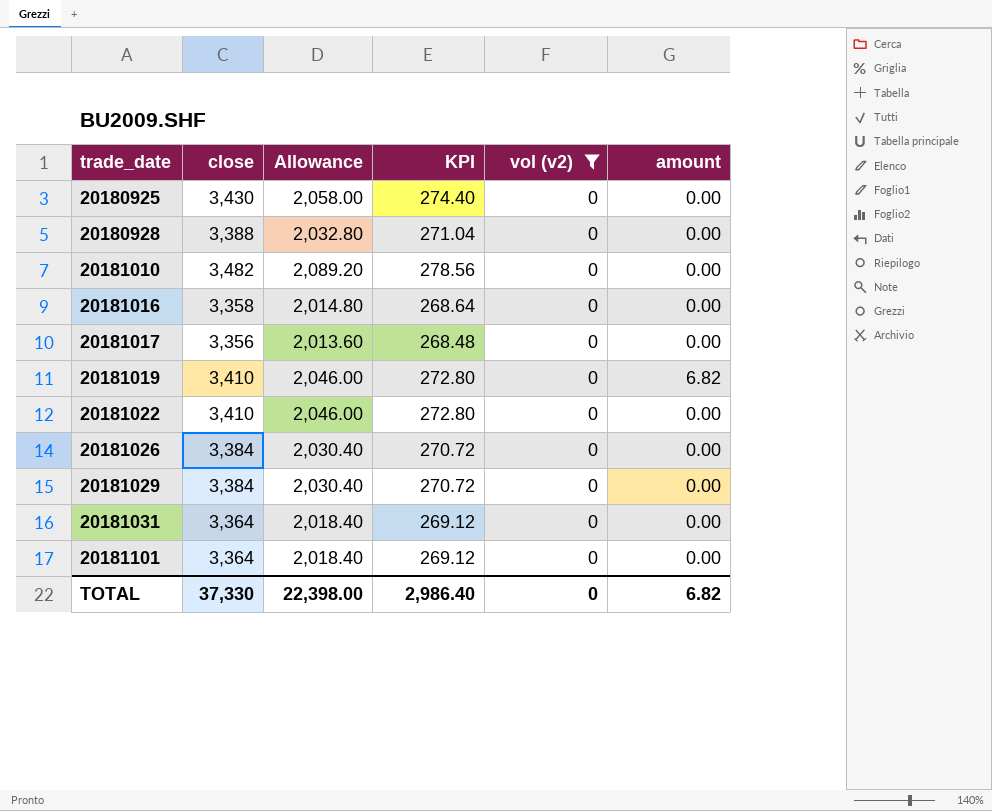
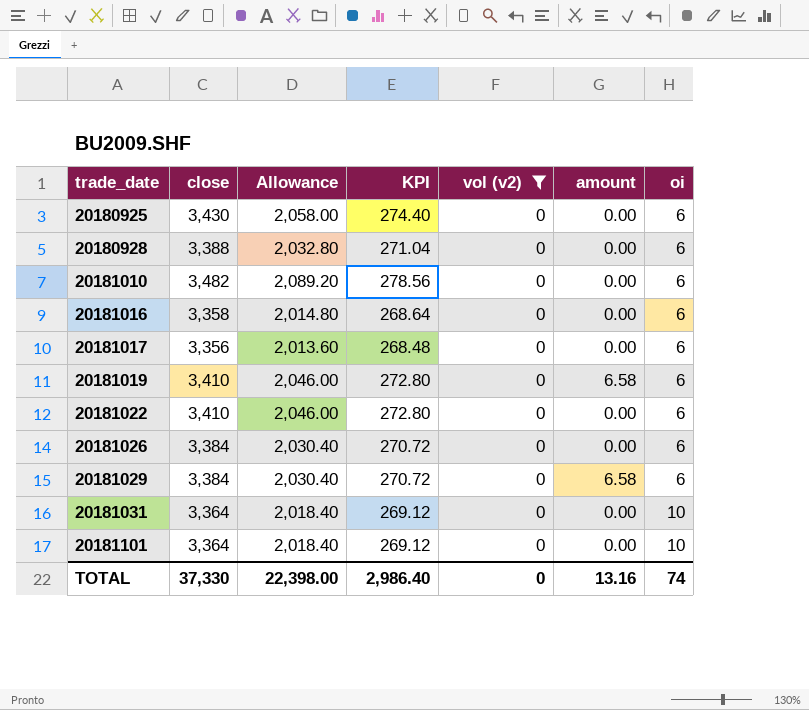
column oi | position: none -> 7
20181019 | amount: 6.82 -> 6.58
20181029 | amount: 0.00 -> 6.58
TOTAL | amount: 6.82 -> 13.16

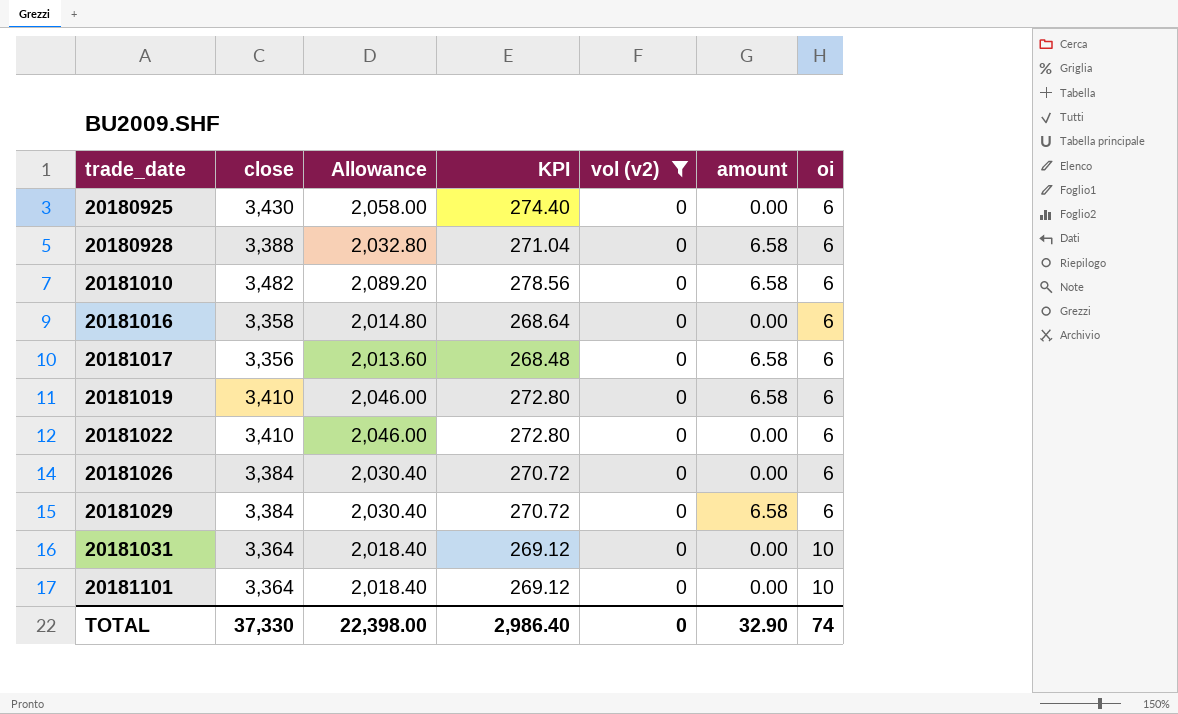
20180928 | amount: 0.00 -> 6.58
20181010 | amount: 0.00 -> 6.58
20181017 | amount: 0.00 -> 6.58
TOTAL | amount: 13.16 -> 32.90

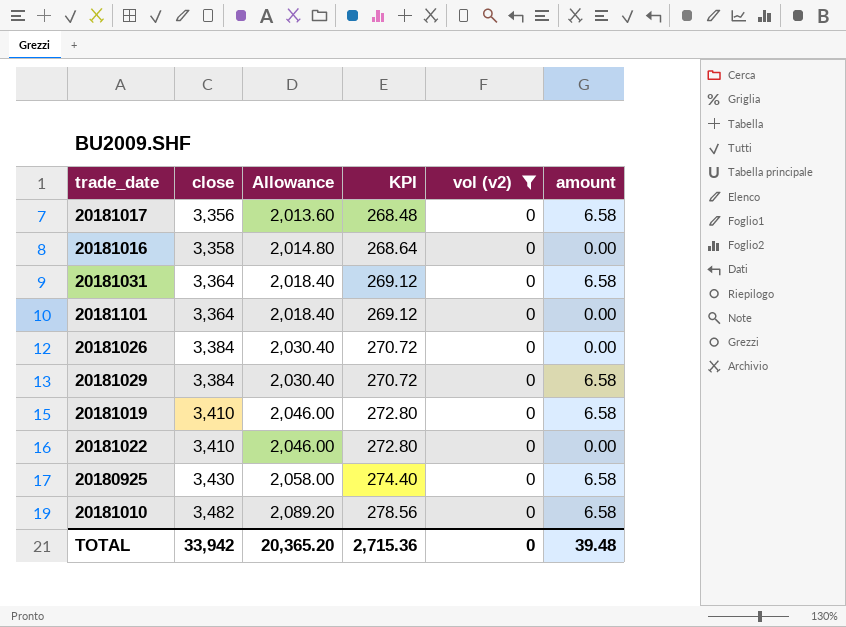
row order: trade_date ascending -> close ascending
column oi | position: 7 -> none
row 20180928: 3,388 | 2,032.80 | 271.04 | 0 | 6.58 | 6 -> none
20181031 | amount: 0.00 -> 6.58
20180925 | amount: 0.00 -> 6.58
TOTAL | close: 37,330 -> 33,942
TOTAL | Allowance: 22,398.00 -> 20,365.20
TOTAL | KPI: 2,986.40 -> 2,715.36
TOTAL | amount: 32.90 -> 39.48

